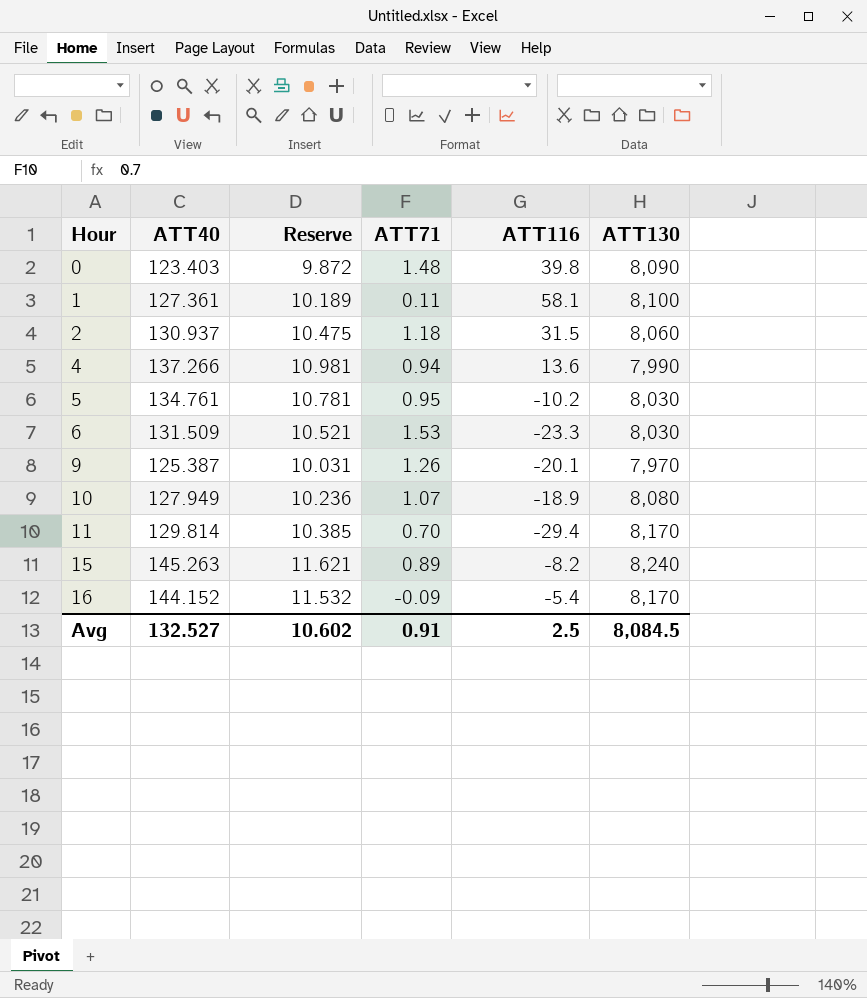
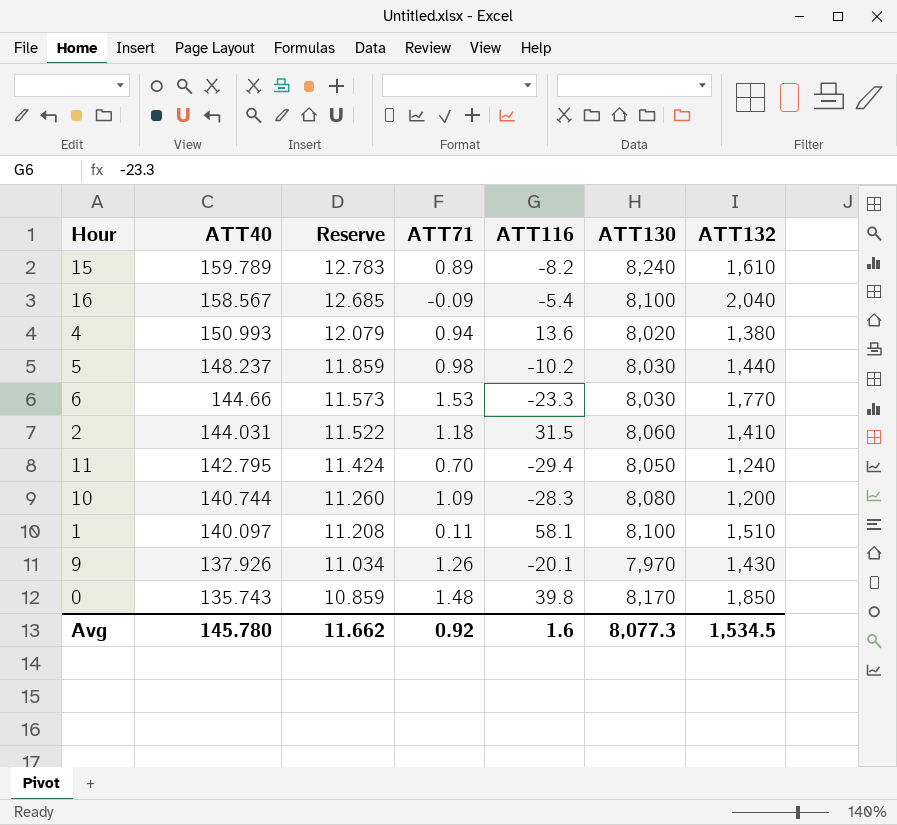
row order: Hour ascending -> ATT40 descending
column ATT132 | position: none -> 7
15 | ATT40: 145.263 -> 159.789
15 | Reserve: 11.621 -> 12.783
16 | ATT40: 144.152 -> 158.567
16 | Reserve: 11.532 -> 12.685
16 | ATT130: 8,170 -> 8,100
4 | ATT40: 137.266 -> 150.993
4 | Reserve: 10.981 -> 12.079
4 | ATT130: 7,990 -> 8,020
5 | ATT40: 134.761 -> 148.237
5 | Reserve: 10.781 -> 11.859
5 | ATT71: 0.95 -> 0.98
6 | ATT40: 131.509 -> 144.66
6 | Reserve: 10.521 -> 11.573
2 | ATT40: 130.937 -> 144.031
2 | Reserve: 10.475 -> 11.522
11 | ATT40: 129.814 -> 142.795
11 | Reserve: 10.385 -> 11.424
11 | ATT130: 8,170 -> 8,050
10 | ATT40: 127.949 -> 140.744
10 | Reserve: 10.236 -> 11.260
10 | ATT71: 1.07 -> 1.09
10 | ATT116: -18.9 -> -28.3
1 | ATT40: 127.361 -> 140.097
1 | Reserve: 10.189 -> 11.208
9 | ATT40: 125.387 -> 137.926
9 | Reserve: 10.031 -> 11.034
0 | ATT40: 123.403 -> 135.743
0 | Reserve: 9.872 -> 10.859
0 | ATT130: 8,090 -> 8,170
Avg | ATT40: 132.527 -> 145.780
Avg | Reserve: 10.602 -> 11.662
Avg | ATT71: 0.91 -> 0.92
Avg | ATT116: 2.5 -> 1.6
Avg | ATT130: 8,084.5 -> 8,077.3

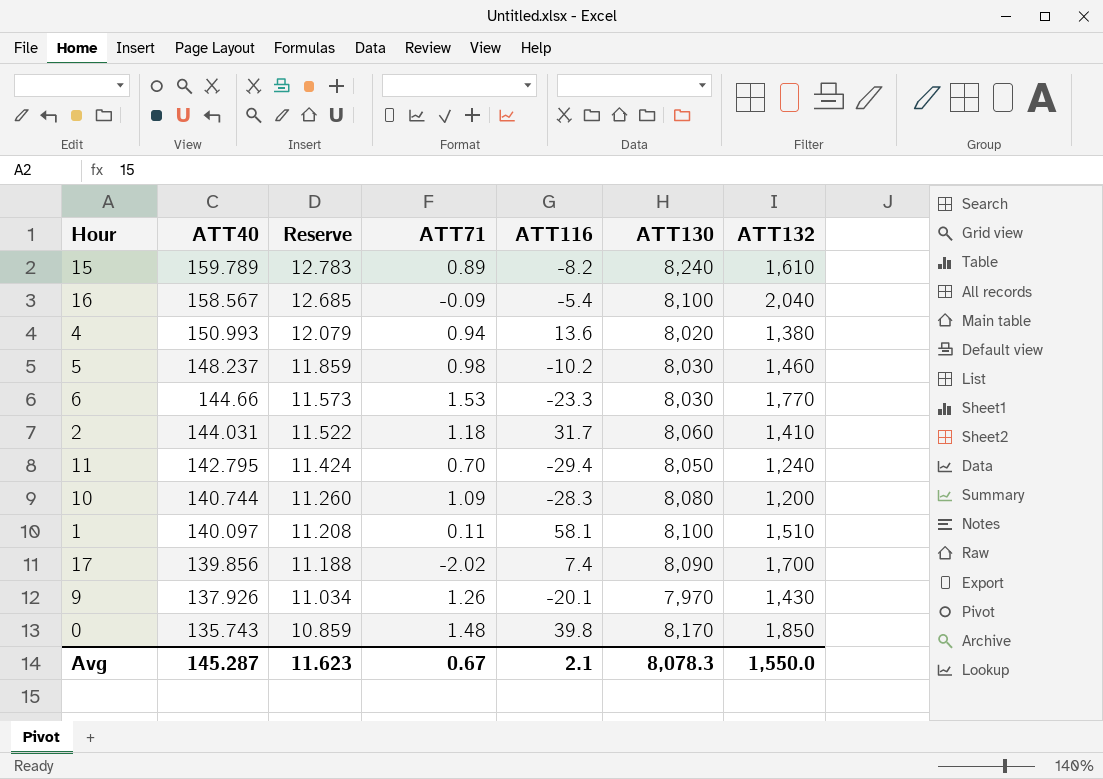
5 | ATT132: 1,440 -> 1,460
2 | ATT116: 31.5 -> 31.7
row 17: none -> 139.856 | 11.188 | -2.02 | 7.4 | 8,090 | 1,700
Avg | ATT40: 145.780 -> 145.287
Avg | Reserve: 11.662 -> 11.623
Avg | ATT71: 0.92 -> 0.67
Avg | ATT116: 1.6 -> 2.1
Avg | ATT130: 8,077.3 -> 8,078.3
Avg | ATT132: 1,534.5 -> 1,550.0

